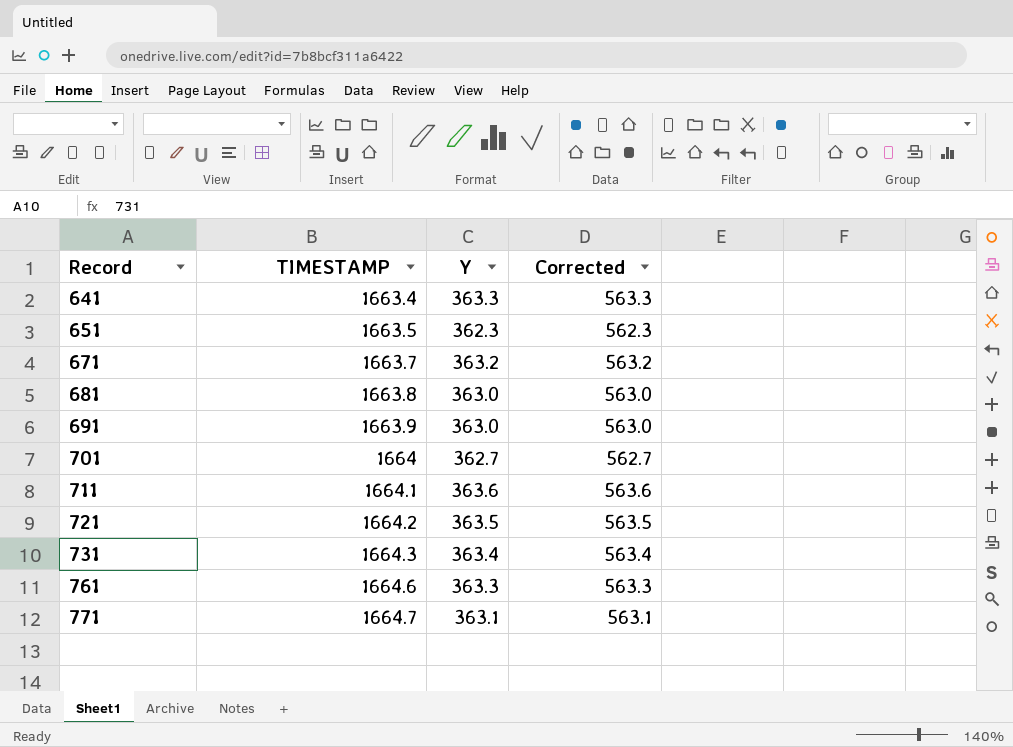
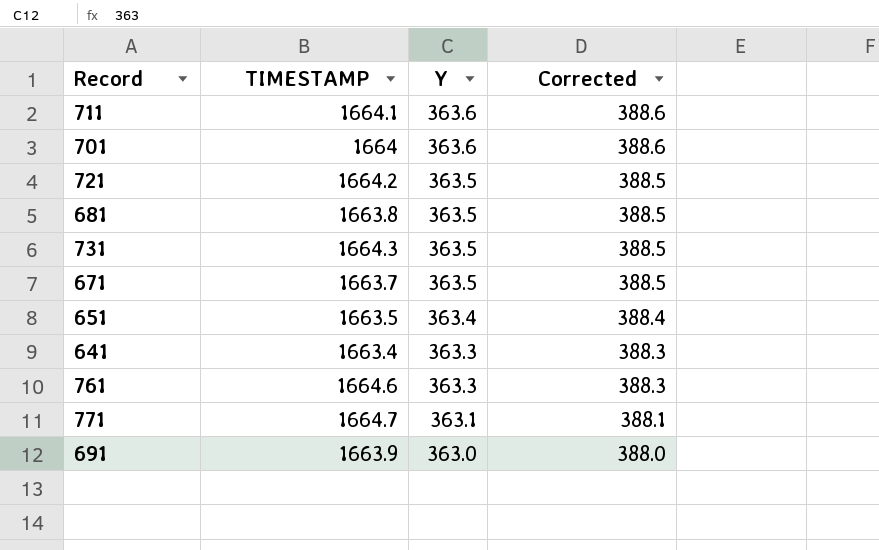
row order: Record ascending -> Y descending
column Corrected | formula: [Y] + 200 -> [Y] + 25
701 | Y: 362.7 -> 363.6
681 | Y: 363.0 -> 363.5
731 | Y: 363.4 -> 363.5
671 | Y: 363.2 -> 363.5
651 | Y: 362.3 -> 363.4

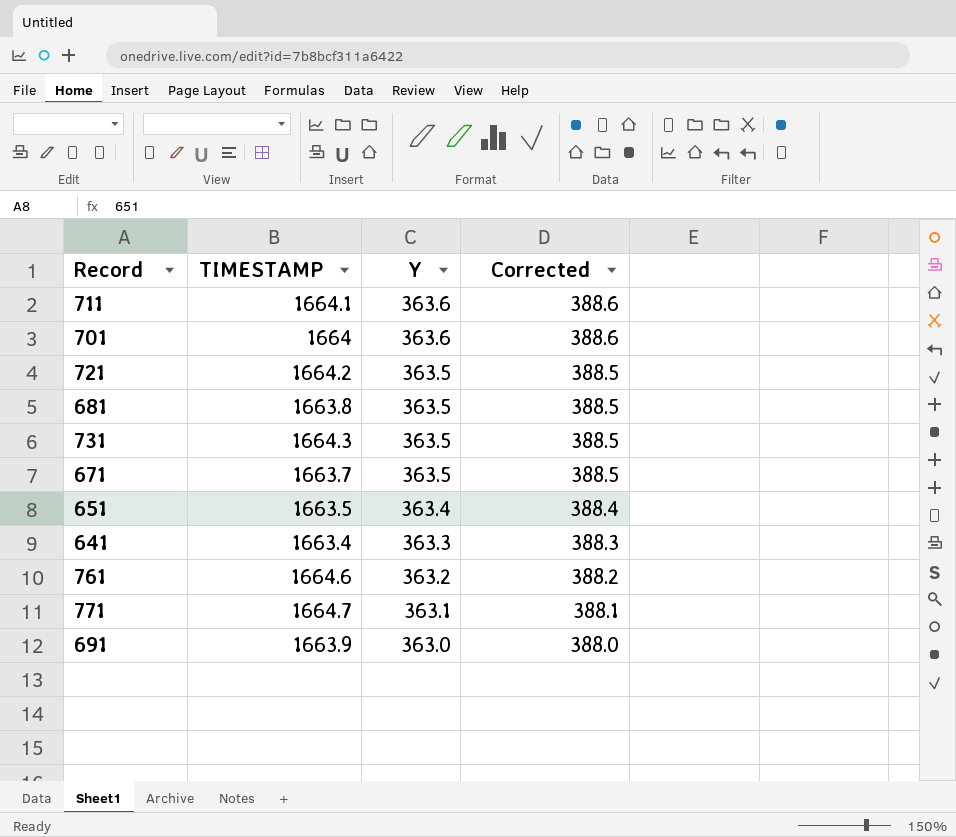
761 | Y: 363.3 -> 363.2
761 | Corrected: 388.3 -> 388.2

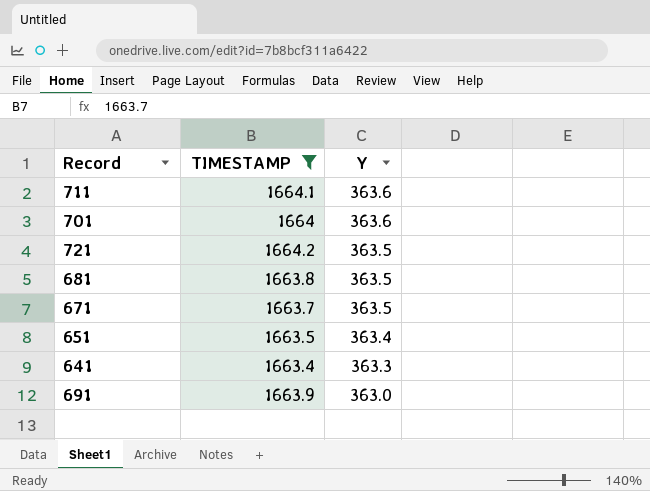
filter: none -> TIMESTAMP <= 1664.2
column Corrected | formula: [Y] + 25 -> none

